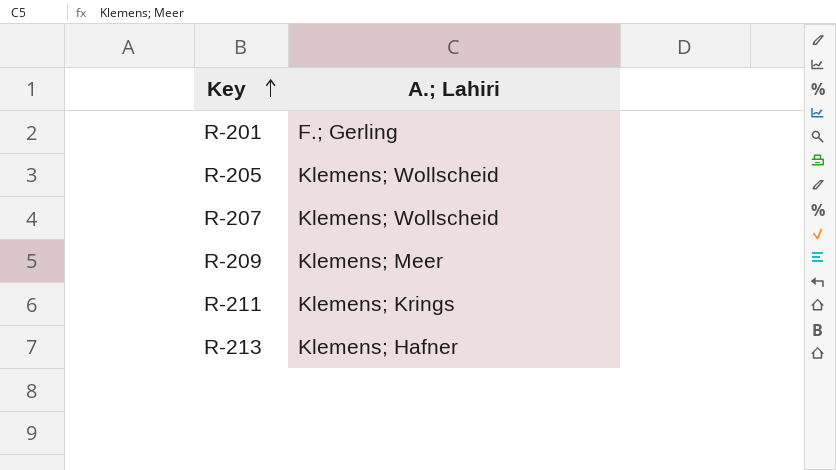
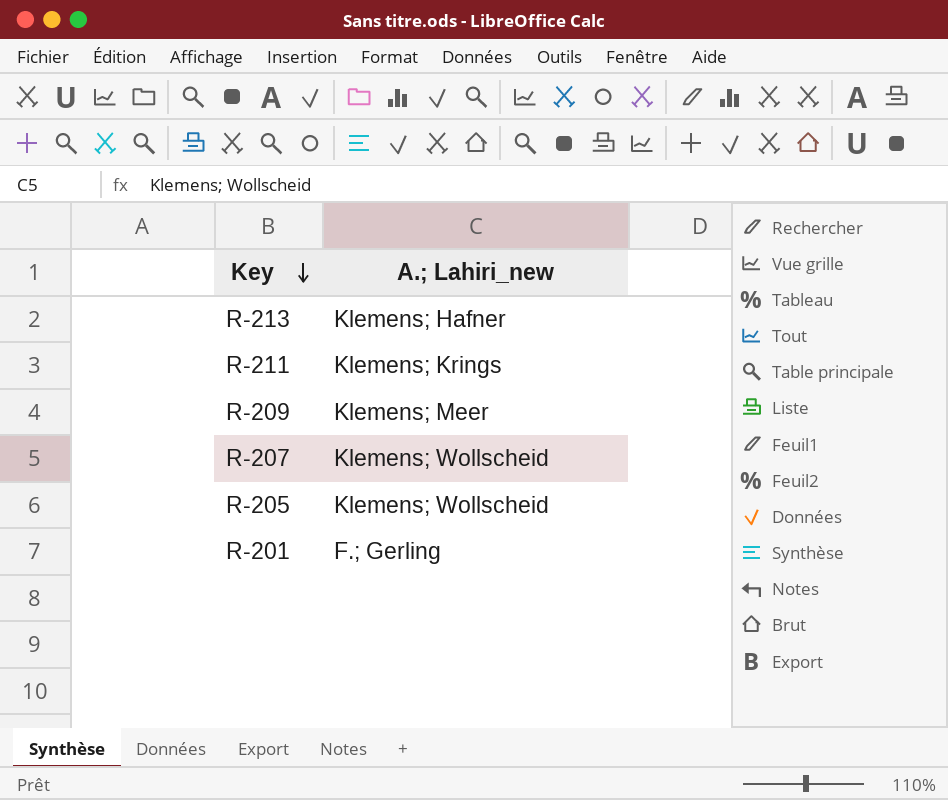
row order: Key ascending -> Key descending
column name: A.; Lahiri -> A.; Lahiri_new

